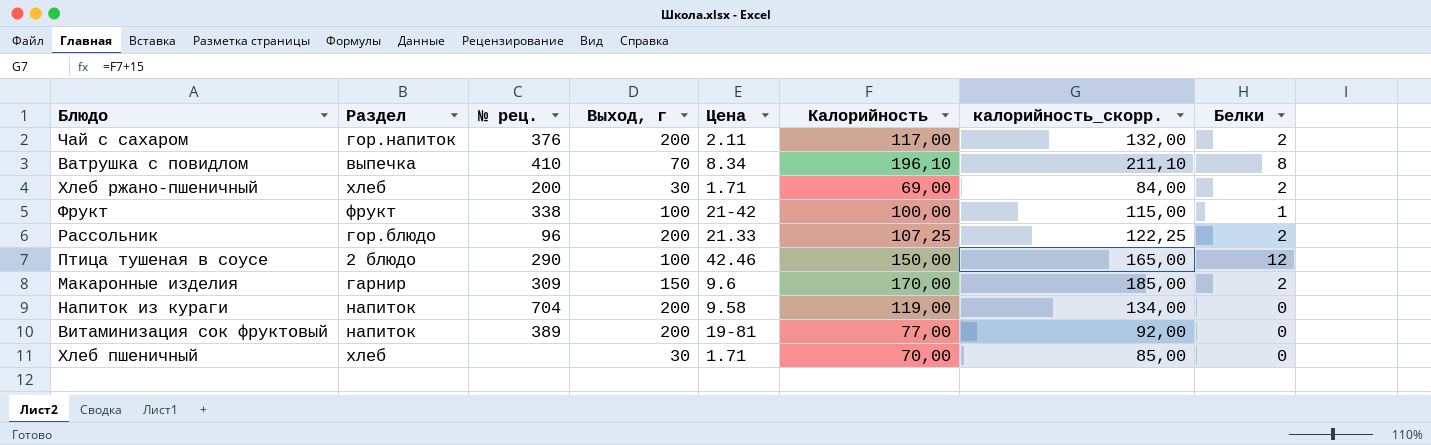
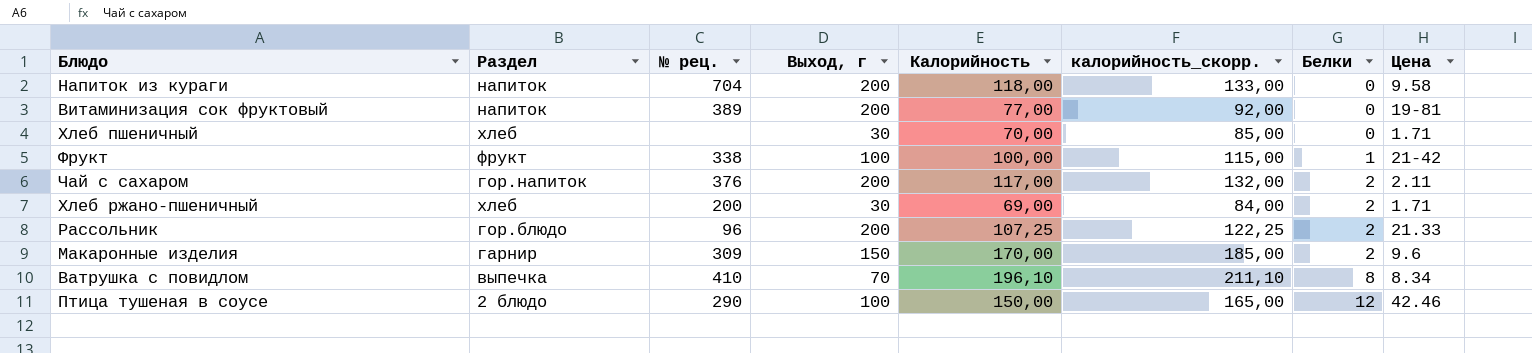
row order: none -> Белки ascending
column Цена | position: 5 -> 8
Напиток из кураги | Калорийность: 119,00 -> 118,00
Напиток из кураги | калорийность_скорр.: 134,00 -> 133,00

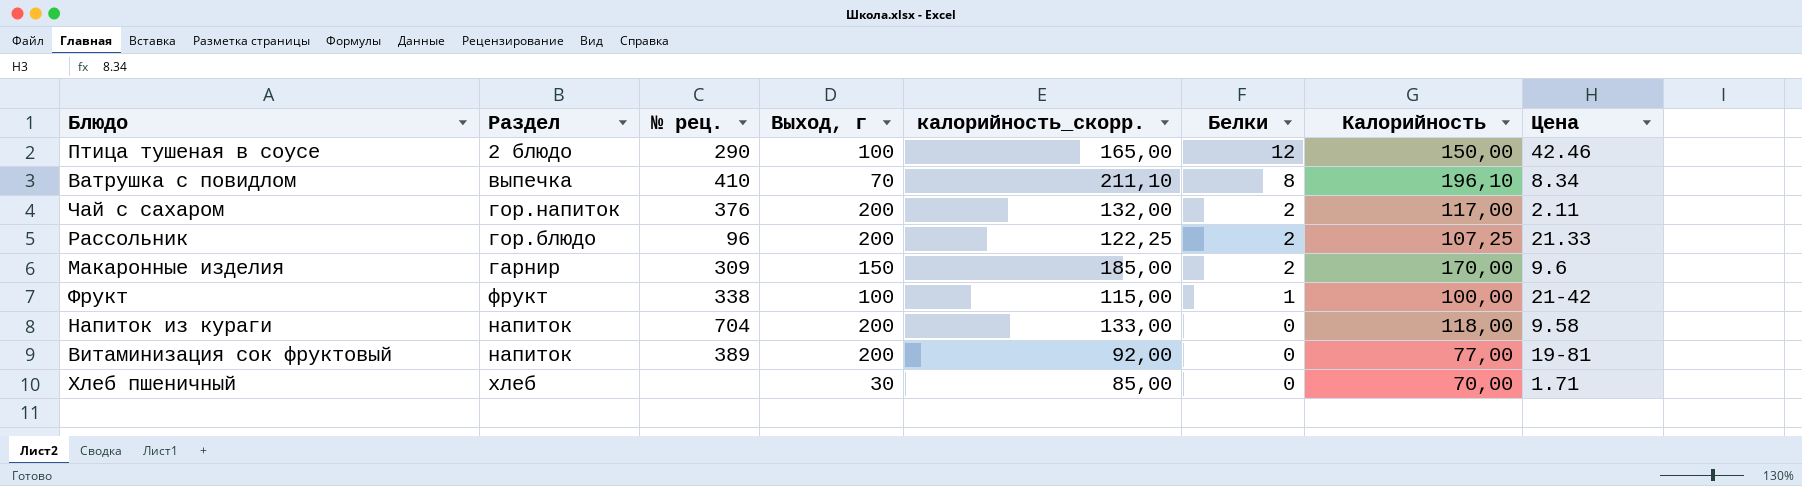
row order: Белки ascending -> Белки descending
column Калорийность | position: 5 -> 7
row Хлеб ржано-пшеничный: хлеб | 200 | 30 | 69,00 | 84,00 | 2 | 1.71 -> none

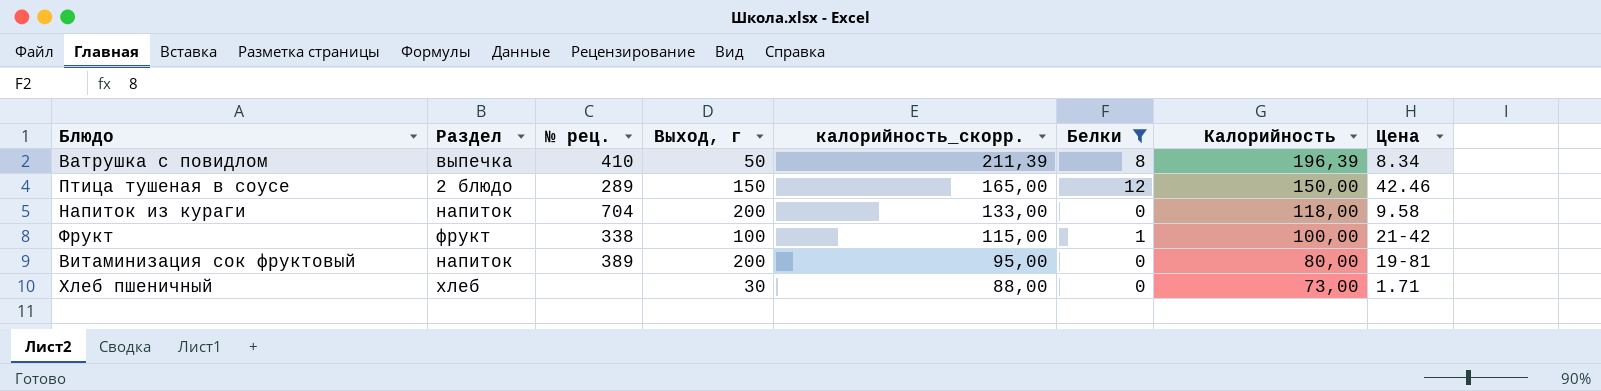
filter: none -> Белки != 2
row order: Белки descending -> калорийность_скорр. descending
Ватрушка с повидлом | Выход, г: 70 -> 50
Ватрушка с повидлом | калорийность_скорр.: 211,10 -> 211,39
Ватрушка с повидлом | Калорийность: 196,10 -> 196,39
Птица тушеная в соусе | № рец.: 290 -> 289
Птица тушеная в соусе | Выход, г: 100 -> 150
Витаминизация сок фруктовый | калорийность_скорр.: 92,00 -> 95,00
Витаминизация сок фруктовый | Калорийность: 77,00 -> 80,00
Хлеб пшеничный | калорийность_скорр.: 85,00 -> 88,00
Хлеб пшеничный | Калорийность: 70,00 -> 73,00

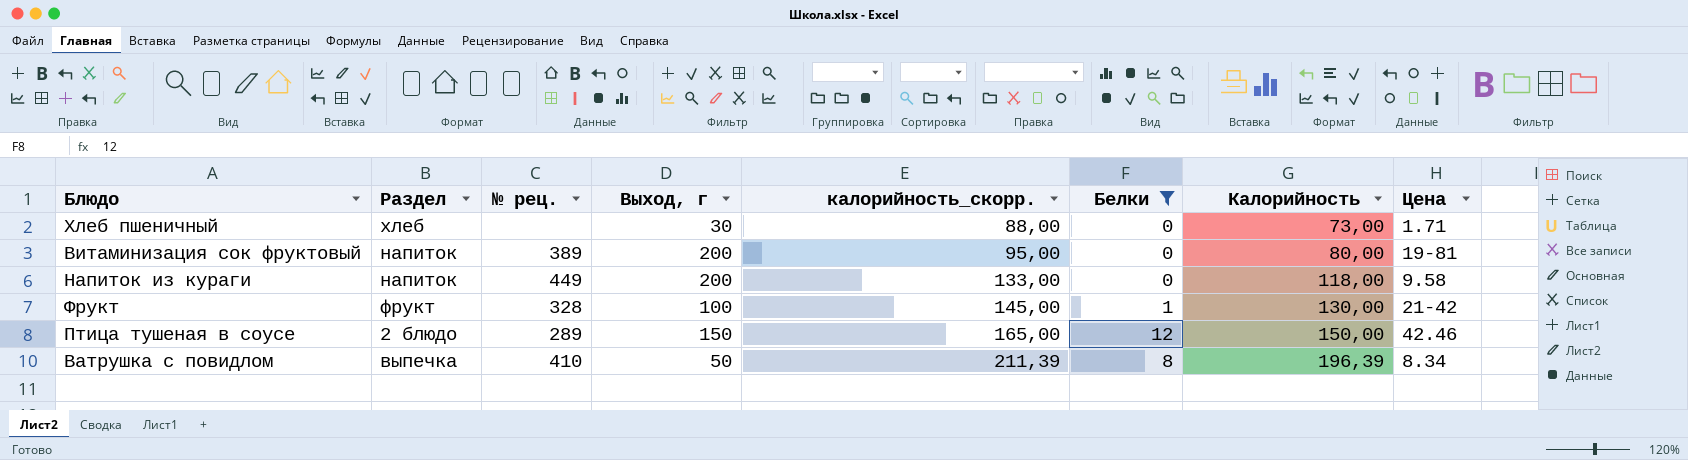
row order: калорийность_скорр. descending -> калорийность_скорр. ascending
Напиток из кураги | № рец.: 704 -> 449
Фрукт | № рец.: 338 -> 328
Фрукт | калорийность_скорр.: 115,00 -> 145,00
Фрукт | Калорийность: 100,00 -> 130,00

